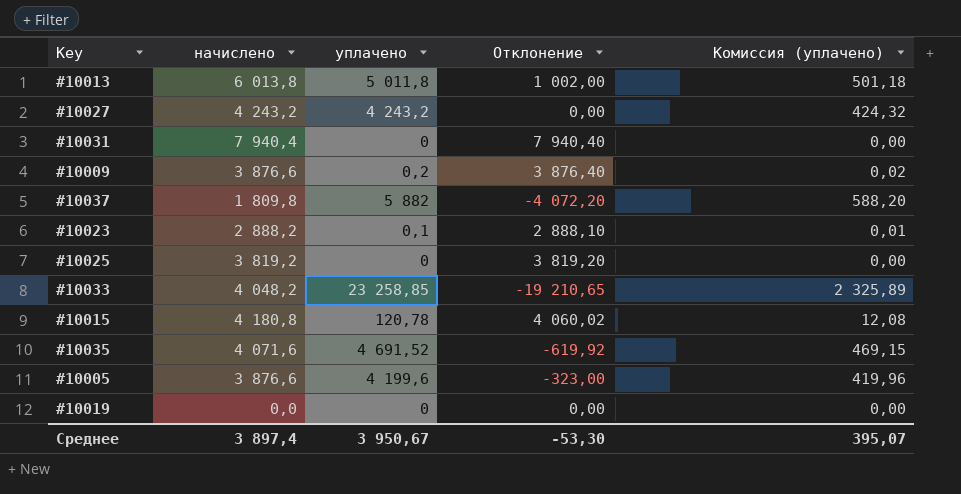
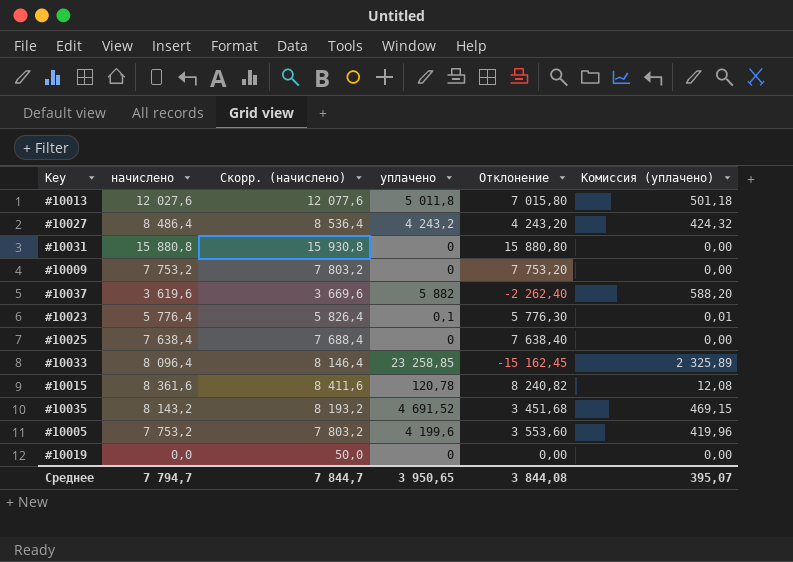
column Скорр. (начислено) | formula: none -> [начислено] + 50
#10013 | начислено: 6 013,8 -> 12 027,6
#10013 | Отклонение: 1 002,00 -> 7 015,80
#10027 | начислено: 4 243,2 -> 8 486,4
#10027 | Отклонение: 0,00 -> 4 243,20
#10031 | начислено: 7 940,4 -> 15 880,8
#10031 | Отклонение: 7 940,40 -> 15 880,80
#10009 | начислено: 3 876,6 -> 7 753,2
#10009 | уплачено: 0,2 -> 0
#10009 | Отклонение: 3 876,40 -> 7 753,20
#10009 | Комиссия (уплачено): 0,02 -> 0,00
#10037 | начислено: 1 809,8 -> 3 619,6
#10037 | Отклонение: -4 072,20 -> -2 262,40
#10023 | начислено: 2 888,2 -> 5 776,4
#10023 | Отклонение: 2 888,10 -> 5 776,30
#10025 | начислено: 3 819,2 -> 7 638,4
#10025 | Отклонение: 3 819,20 -> 7 638,40
#10033 | начислено: 4 048,2 -> 8 096,4
#10033 | Отклонение: -19 210,65 -> -15 162,45
#10015 | начислено: 4 180,8 -> 8 361,6
#10015 | Отклонение: 4 060,02 -> 8 240,82
#10035 | начислено: 4 071,6 -> 8 143,2
#10035 | Отклонение: -619,92 -> 3 451,68
#10005 | начислено: 3 876,6 -> 7 753,2
#10005 | Отклонение: -323,00 -> 3 553,60
Среднее | начислено: 3 897,4 -> 7 794,7
Среднее | уплачено: 3 950,67 -> 3 950,65
Среднее | Отклонение: -53,30 -> 3 844,08

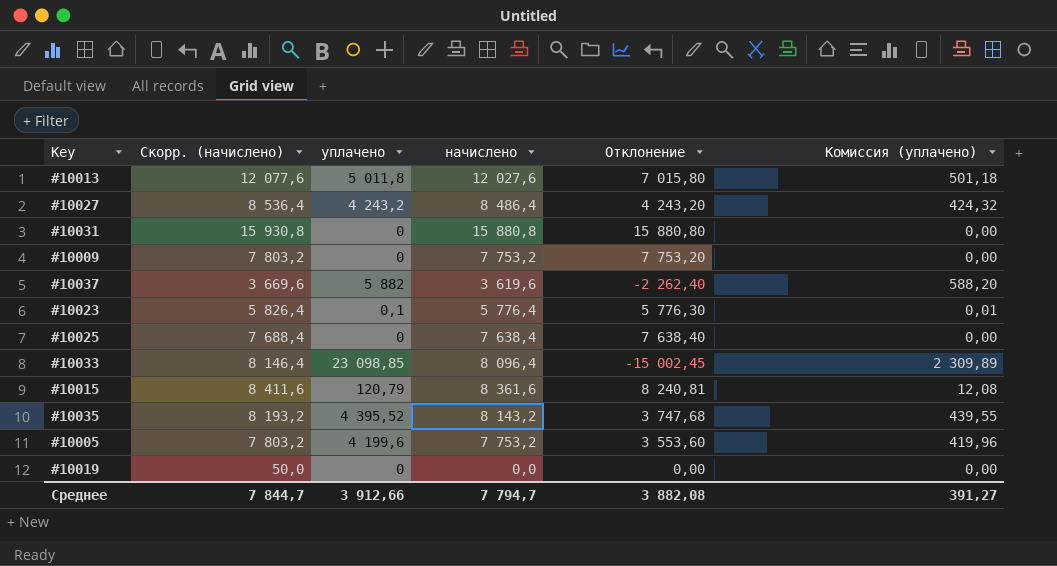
column начислено | position: 2 -> 4
#10033 | уплачено: 23 258,85 -> 23 098,85
#10033 | Отклонение: -15 162,45 -> -15 002,45
#10033 | Комиссия (уплачено): 2 325,89 -> 2 309,89
#10015 | уплачено: 120,78 -> 120,79
#10015 | Отклонение: 8 240,82 -> 8 240,81
#10035 | уплачено: 4 691,52 -> 4 395,52
#10035 | Отклонение: 3 451,68 -> 3 747,68
#10035 | Комиссия (уплачено): 469,15 -> 439,55
Среднее | уплачено: 3 950,65 -> 3 912,66
Среднее | Отклонение: 3 844,08 -> 3 882,08
Среднее | Комиссия (уплачено): 395,07 -> 391,27

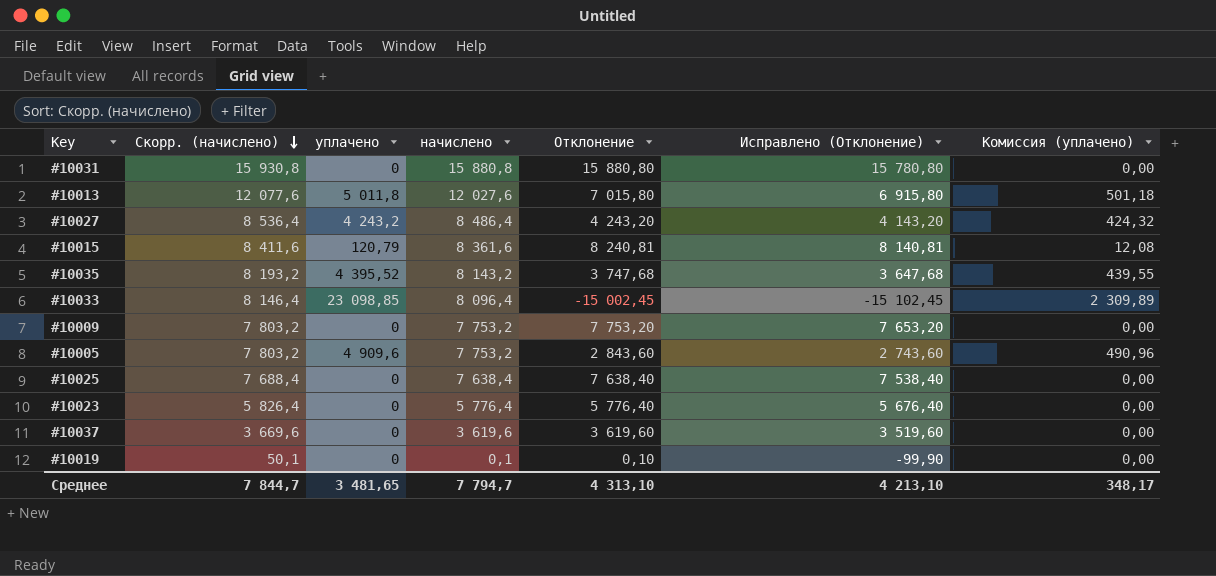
row order: none -> Скорр. (начислено) descending
column Исправлено (Отклонение) | formula: none -> [Отклонение] - 100
#10005 | уплачено: 4 199,6 -> 4 909,6
#10005 | Отклонение: 3 553,60 -> 2 843,60
#10005 | Комиссия (уплачено): 419,96 -> 490,96
#10023 | уплачено: 0,1 -> 0
#10023 | Отклонение: 5 776,30 -> 5 776,40
#10023 | Комиссия (уплачено): 0,01 -> 0,00
#10037 | уплачено: 5 882 -> 0
#10037 | Отклонение: -2 262,40 -> 3 619,60
#10037 | Комиссия (уплачено): 588,20 -> 0,00
#10019 | Скорр. (начислено): 50,0 -> 50,1
#10019 | начислено: 0,0 -> 0,1
#10019 | Отклонение: 0,00 -> 0,10
Среднее | уплачено: 3 912,66 -> 3 481,65
Среднее | Отклонение: 3 882,08 -> 4 313,10
Среднее | Комиссия (уплачено): 391,27 -> 348,17

